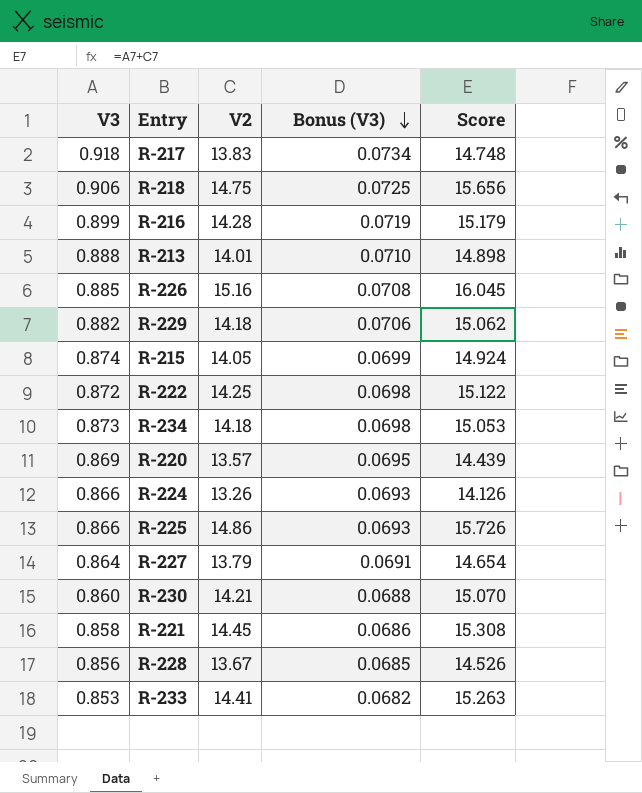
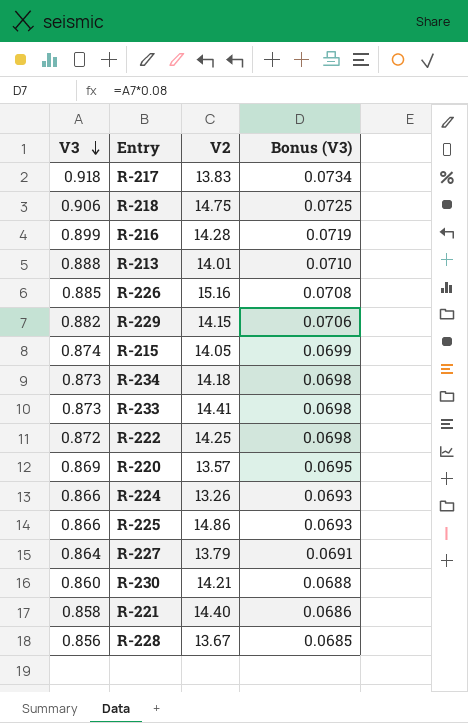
row order: Bonus (V3) descending -> V3 descending
column Score | formula: [V3] + [V2] -> none
R-229 | V2: 14.18 -> 14.15
R-233 | V3: 0.853 -> 0.873
R-233 | Bonus (V3): 0.0682 -> 0.0698
R-221 | V2: 14.45 -> 14.40

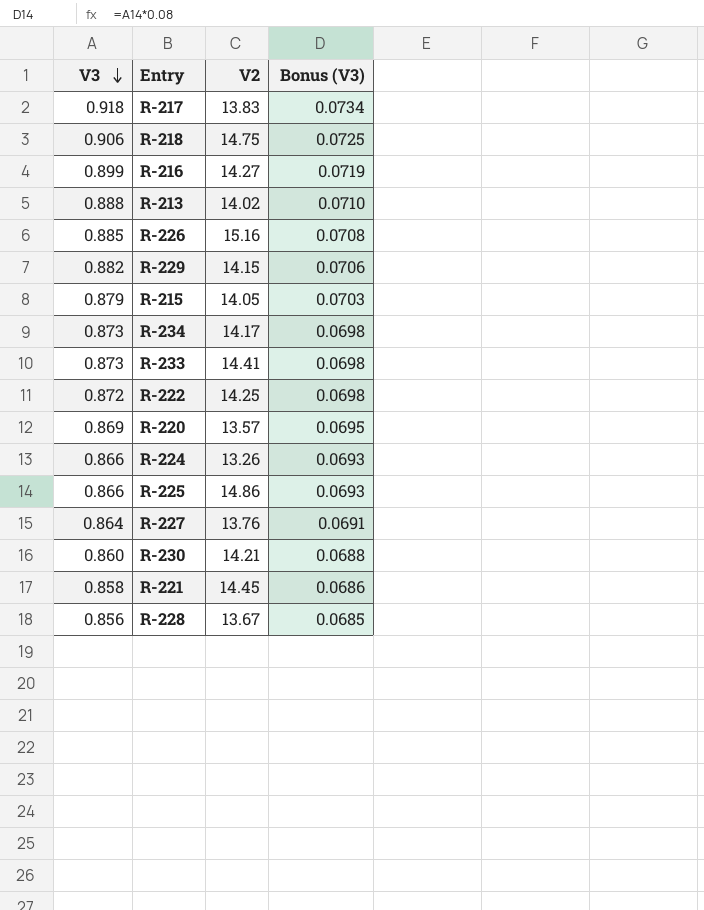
R-216 | V2: 14.28 -> 14.27
R-213 | V2: 14.01 -> 14.02
R-215 | V3: 0.874 -> 0.879
R-215 | Bonus (V3): 0.0699 -> 0.0703
R-234 | V2: 14.18 -> 14.17
R-227 | V2: 13.79 -> 13.76
R-221 | V2: 14.40 -> 14.45

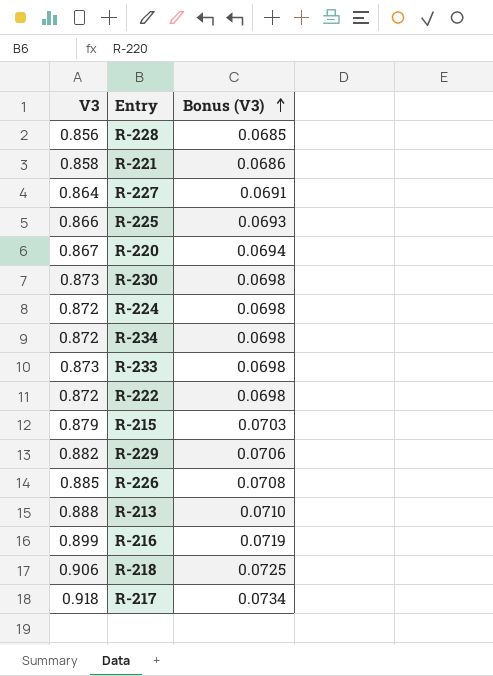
row order: V3 descending -> Bonus (V3) ascending
column V2 | position: 3 -> none
R-220 | V3: 0.869 -> 0.867
R-220 | Bonus (V3): 0.0695 -> 0.0694
R-230 | V3: 0.860 -> 0.873
R-230 | Bonus (V3): 0.0688 -> 0.0698
R-224 | V3: 0.866 -> 0.872
R-224 | Bonus (V3): 0.0693 -> 0.0698
R-234 | V3: 0.873 -> 0.872

